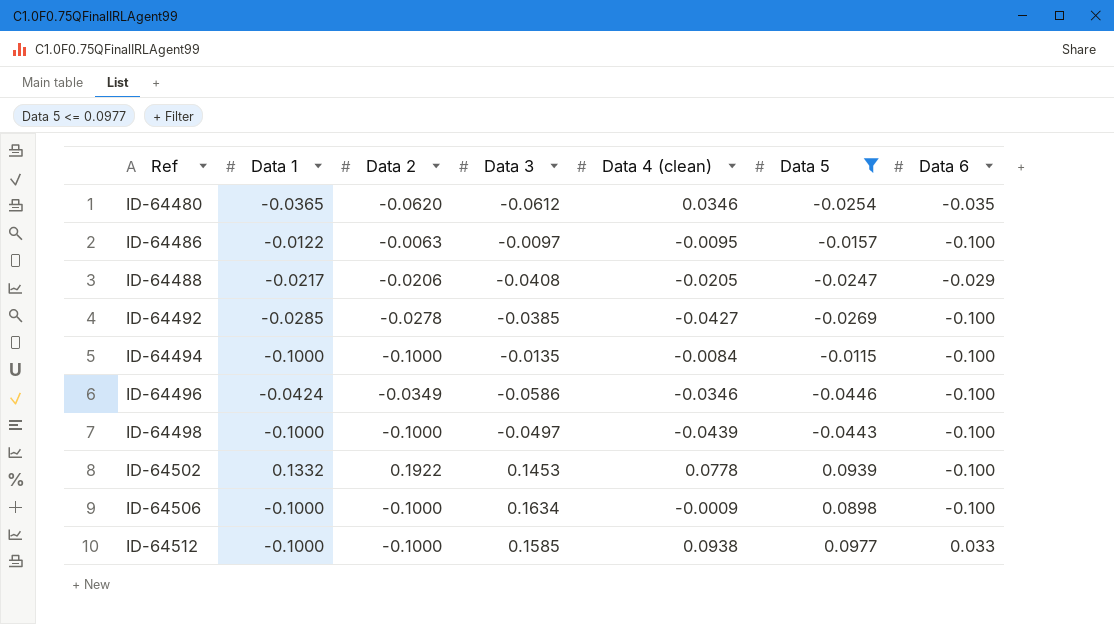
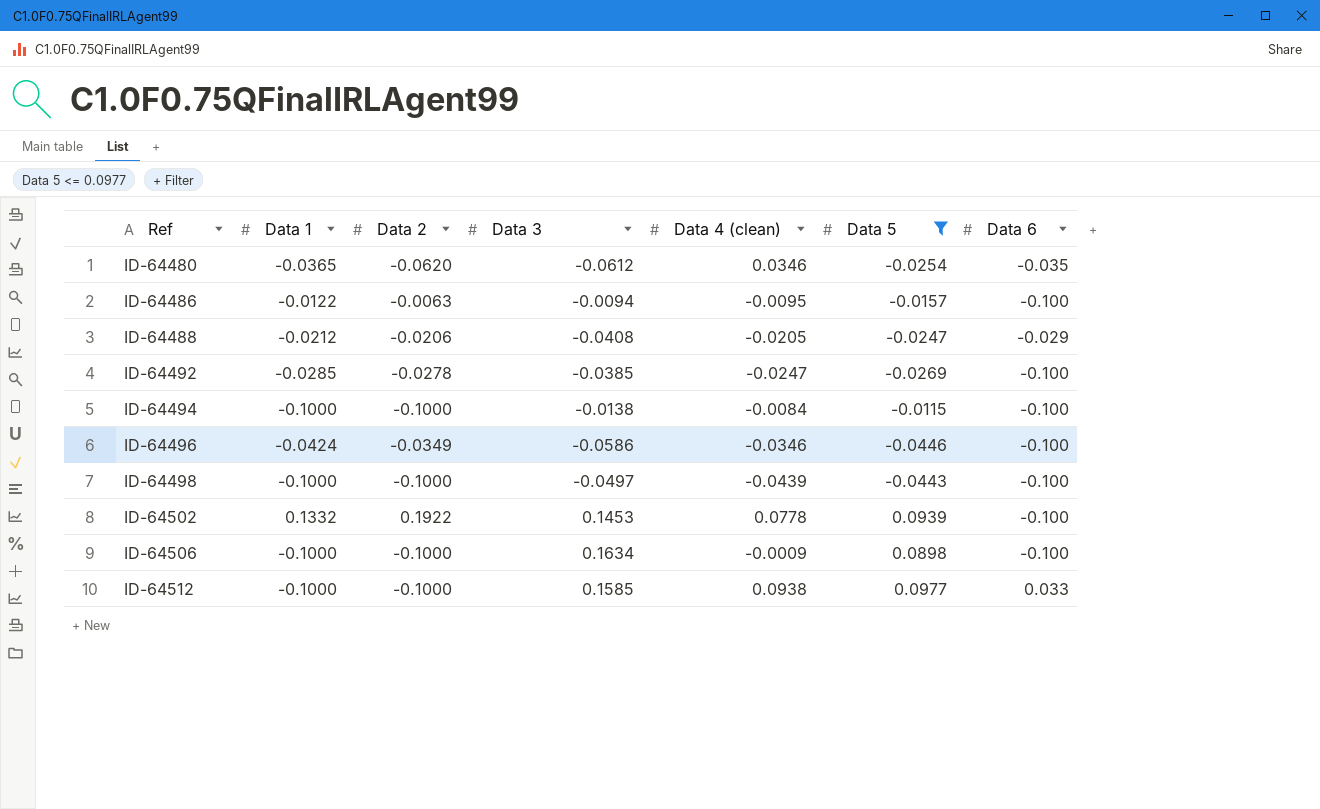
ID-64486 | Data 3: -0.0097 -> -0.0094
ID-64488 | Data 1: -0.0217 -> -0.0212
ID-64492 | Data 4 (clean): -0.0427 -> -0.0247
ID-64494 | Data 3: -0.0135 -> -0.0138

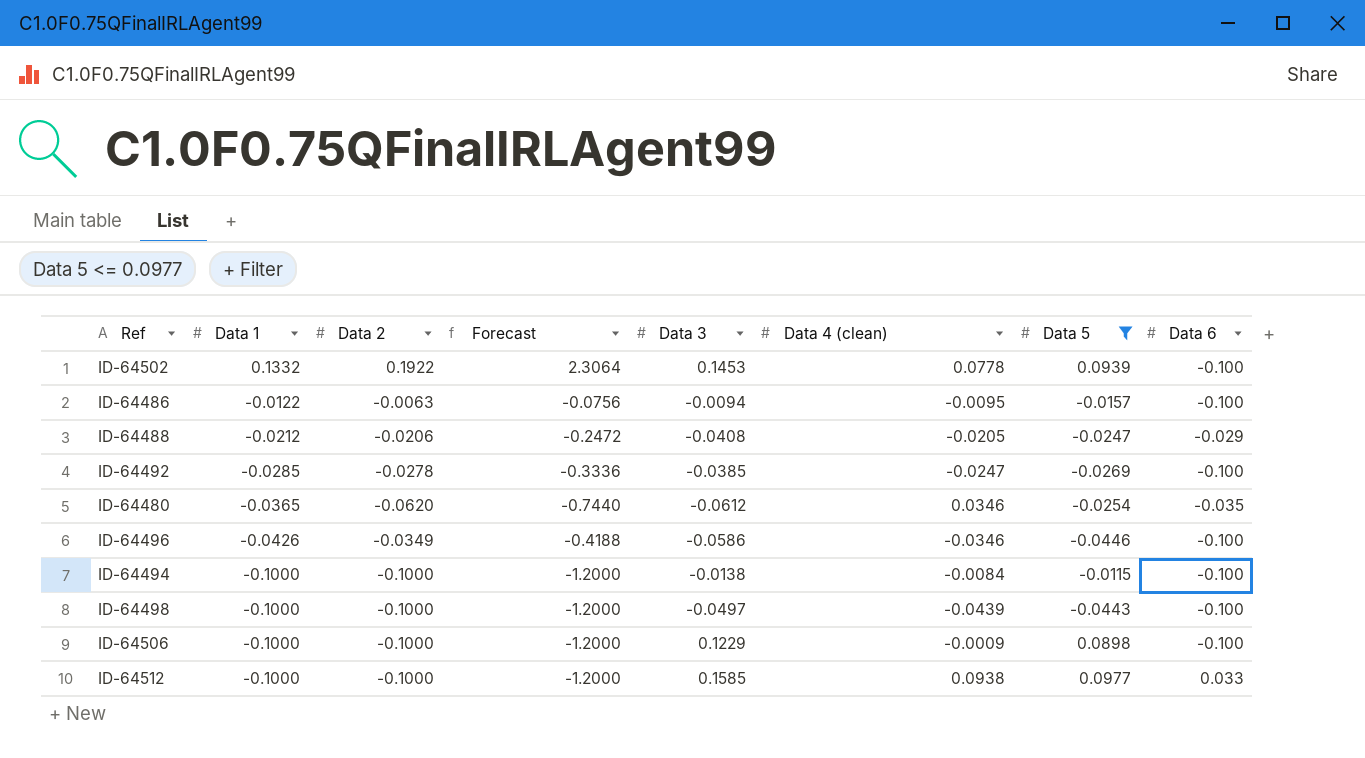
row order: Ref ascending -> Data 1 descending
column Forecast | formula: none -> [Data 2] * 12
ID-64496 | Data 1: -0.0424 -> -0.0426
ID-64506 | Data 3: 0.1634 -> 0.1229

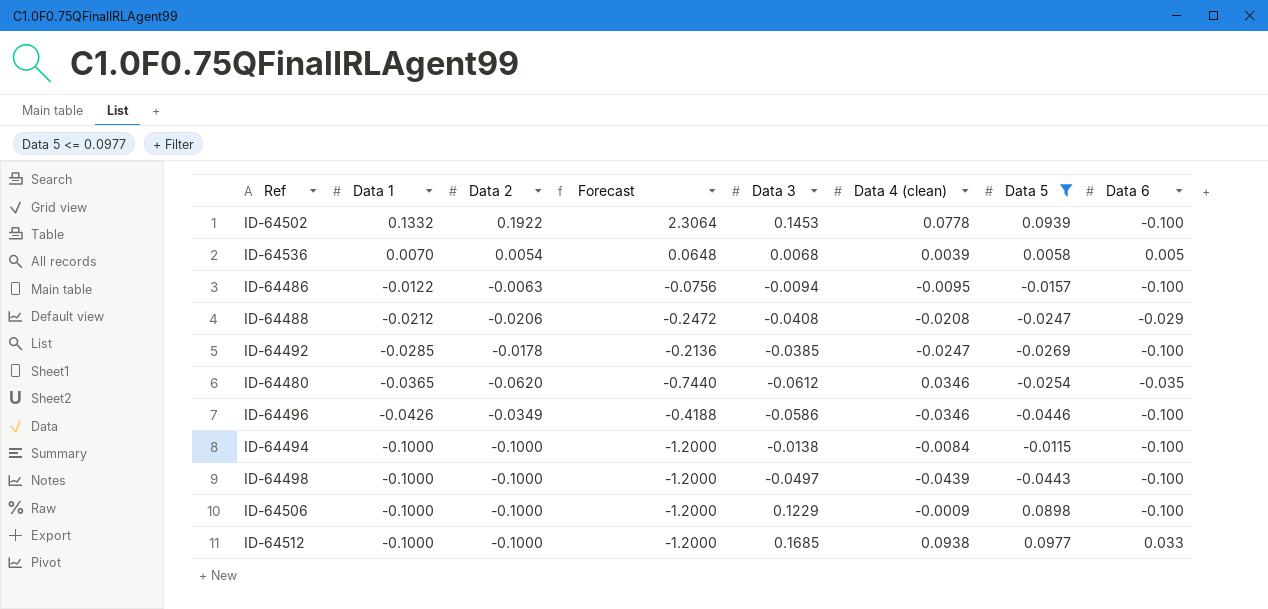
row ID-64536: none -> 0.0070 | 0.0054 | 0.0648 | 0.0068 | 0.0039 | 0.0058 | 0.005
ID-64488 | Data 4 (clean): -0.0205 -> -0.0208
ID-64492 | Data 2: -0.0278 -> -0.0178
ID-64492 | Forecast: -0.3336 -> -0.2136
ID-64512 | Data 3: 0.1585 -> 0.1685

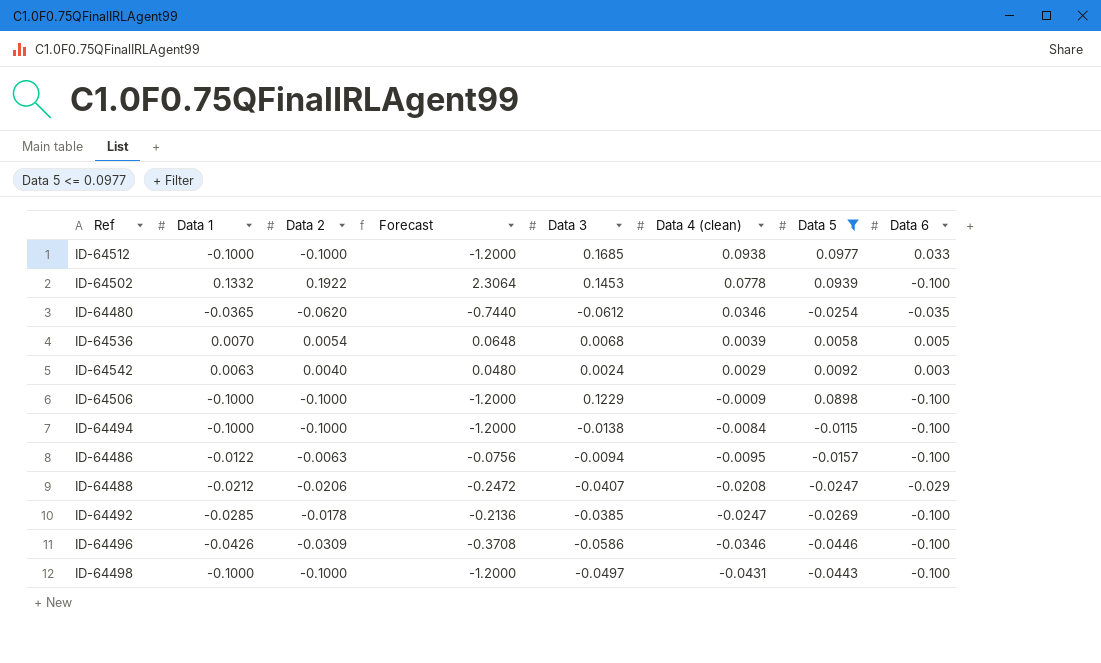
row order: Data 1 descending -> Data 4 (clean) descending
row ID-64542: none -> 0.0063 | 0.0040 | 0.0480 | 0.0024 | 0.0029 | 0.0092 | 0.003
ID-64488 | Data 3: -0.0408 -> -0.0407
ID-64496 | Data 2: -0.0349 -> -0.0309
ID-64496 | Forecast: -0.4188 -> -0.3708
ID-64498 | Data 4 (clean): -0.0439 -> -0.0431

